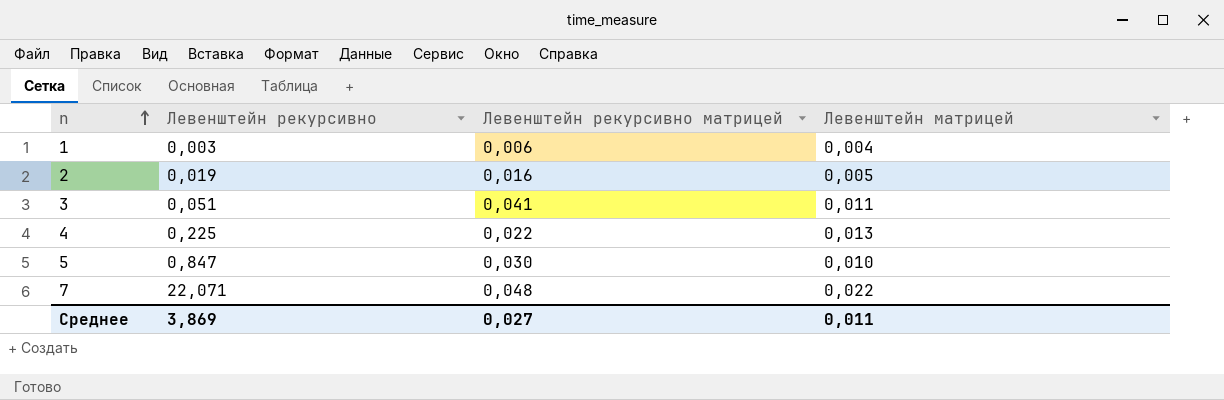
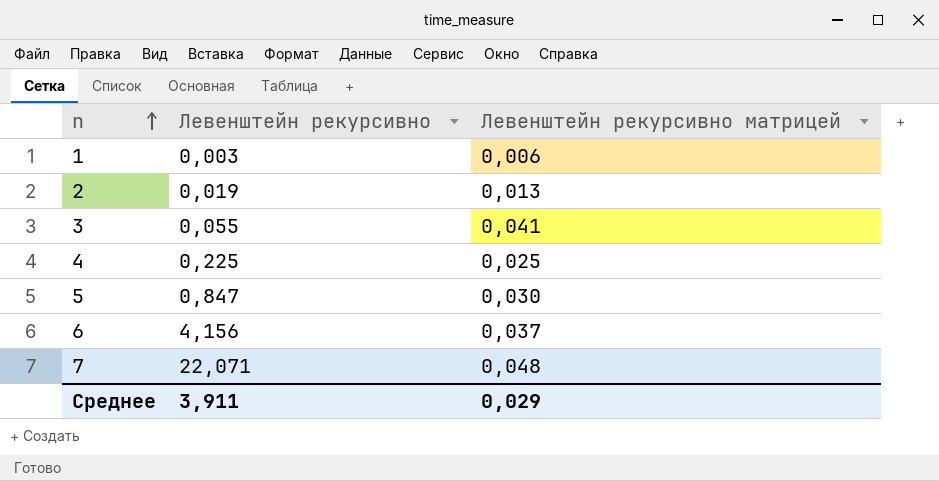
column Левенштейн матрицей | position: 4 -> none
2 | Левенштейн рекурсивно матрицей: 0,016 -> 0,013
3 | Левенштейн рекурсивно: 0,051 -> 0,055
4 | Левенштейн рекурсивно матрицей: 0,022 -> 0,025
row 6: none -> 4,156 | 0,037
Среднее | Левенштейн рекурсивно: 3,869 -> 3,911
Среднее | Левенштейн рекурсивно матрицей: 0,027 -> 0,029

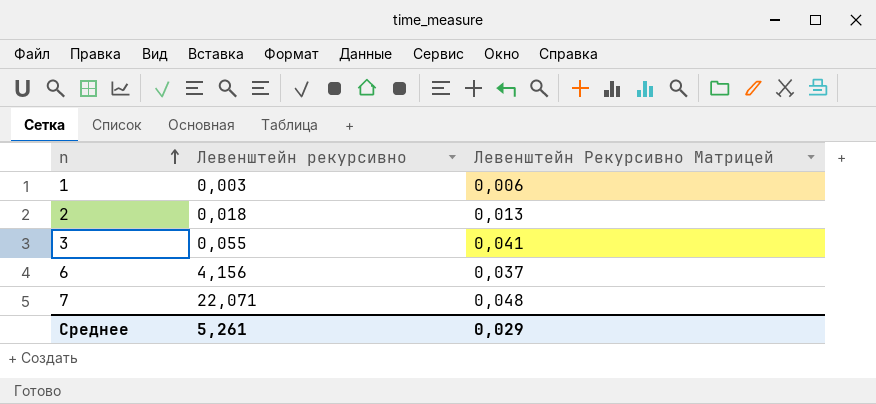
column name: Левенштейн рекурсивно матрицей -> Левенштейн Рекурсивно Матрицей
row 4: 0,225 | 0,025 -> none
row 5: 0,847 | 0,030 -> none
2 | Левенштейн рекурсивно: 0,019 -> 0,018
Среднее | Левенштейн рекурсивно: 3,911 -> 5,261

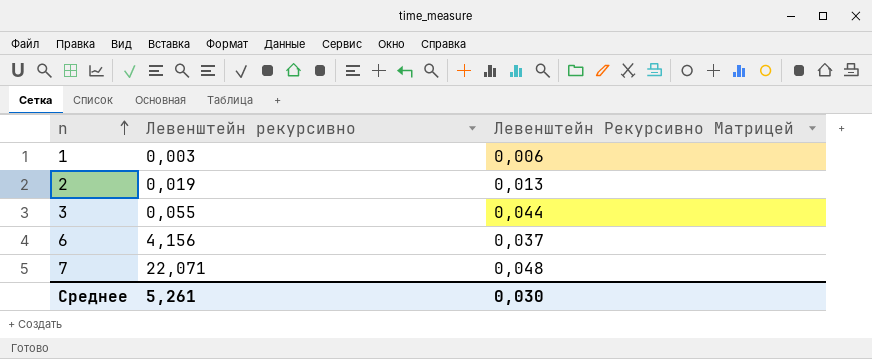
2 | Левенштейн рекурсивно: 0,018 -> 0,019
3 | Левенштейн Рекурсивно Матрицей: 0,041 -> 0,044
Среднее | Левенштейн Рекурсивно Матрицей: 0,029 -> 0,030

